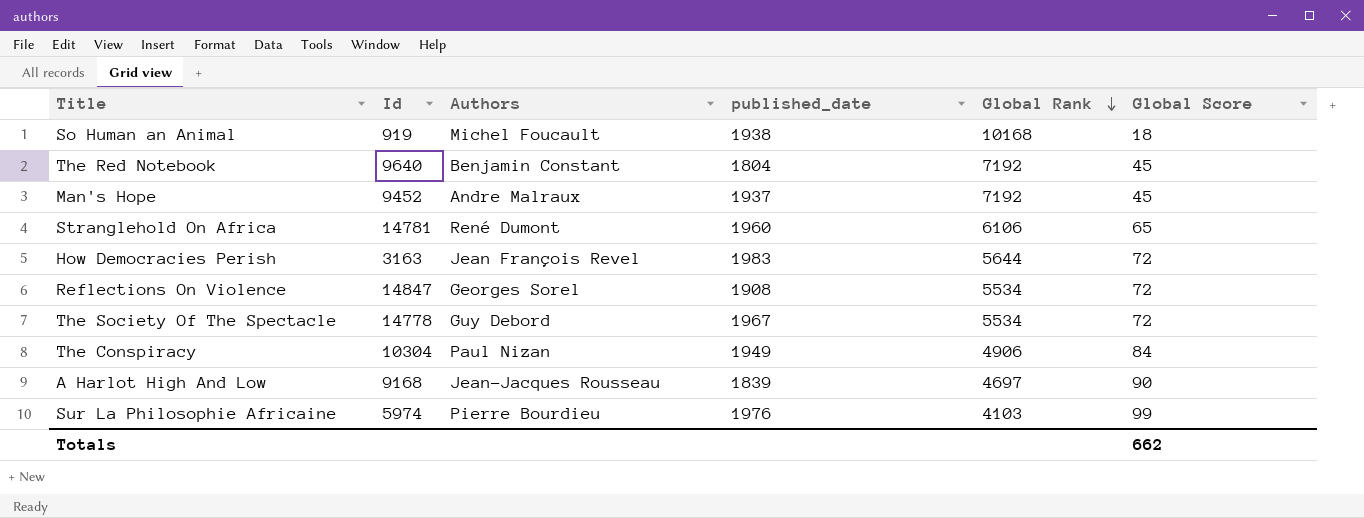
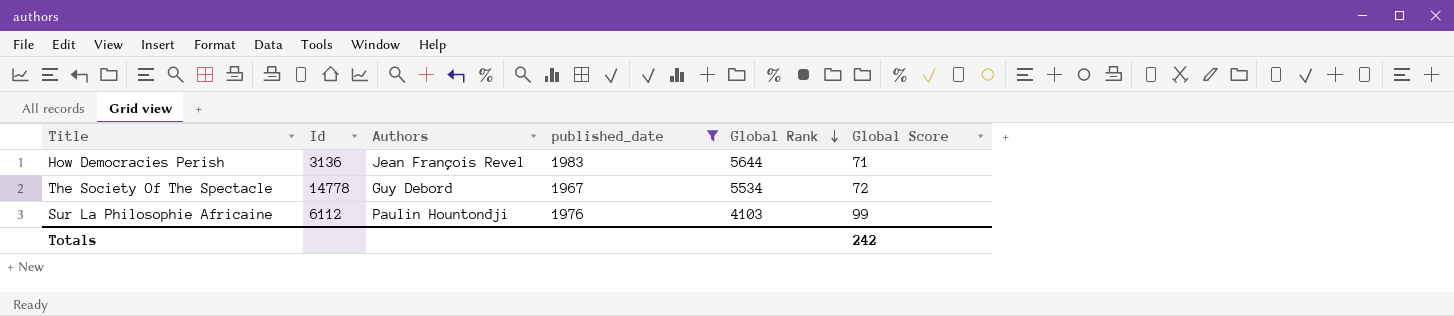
filter: none -> published_date >= 1967
How Democracies Perish | Id: 3163 -> 3136
How Democracies Perish | Global Score: 72 -> 71
Sur La Philosophie Africaine | Id: 5974 -> 6112
Sur La Philosophie Africaine | Authors: Pierre Bourdieu -> Paulin Hountondji
Totals | Global Score: 662 -> 242

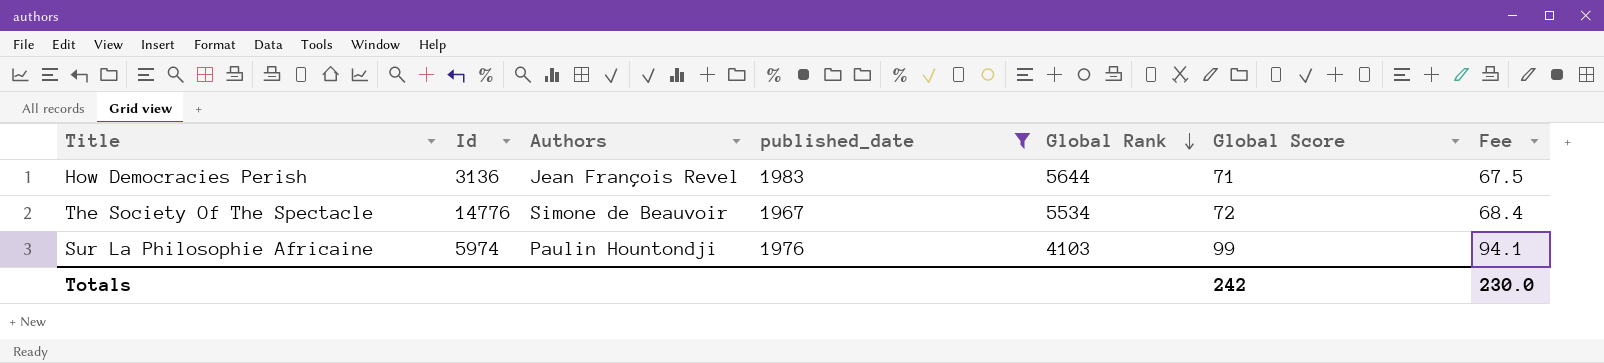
column Fee | formula: none -> [Global Score] * 0.95
The Society Of The Spectacle | Id: 14778 -> 14776
The Society Of The Spectacle | Authors: Guy Debord -> Simone de Beauvoir
Sur La Philosophie Africaine | Id: 6112 -> 5974

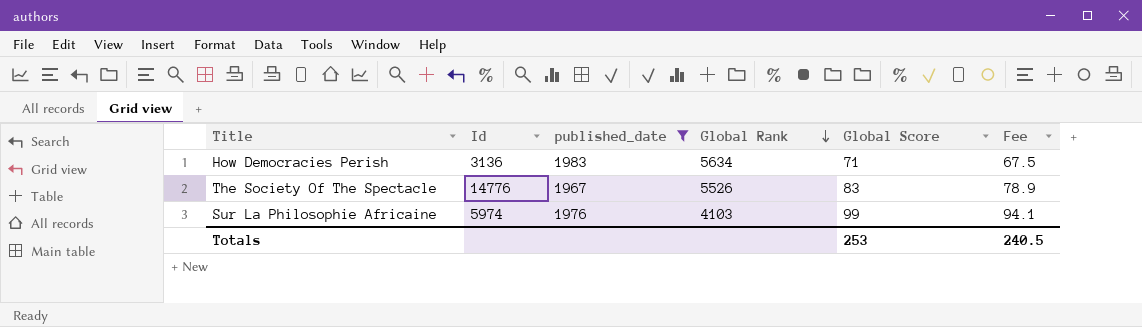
column Authors | position: 3 -> none
How Democracies Perish | Global Rank: 5644 -> 5634
The Society Of The Spectacle | Global Rank: 5534 -> 5526
The Society Of The Spectacle | Global Score: 72 -> 83
The Society Of The Spectacle | Fee: 68.4 -> 78.9
Totals | Global Score: 242 -> 253
Totals | Fee: 230.0 -> 240.5

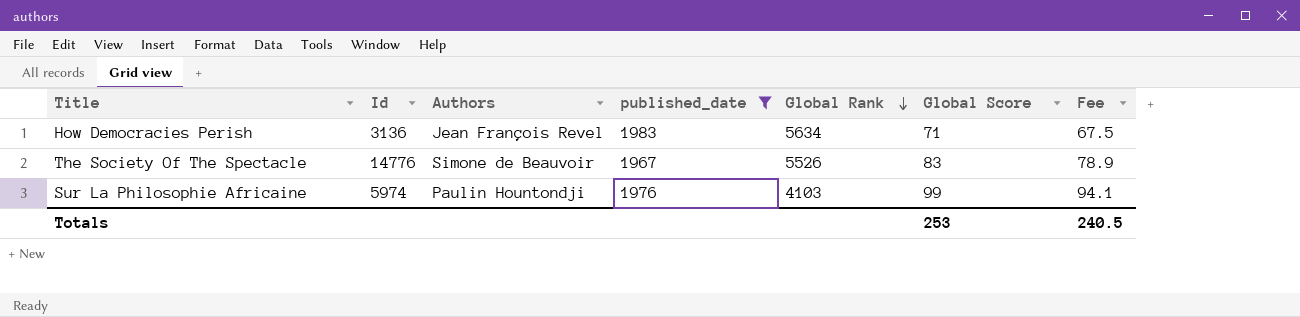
column Authors | position: none -> 3

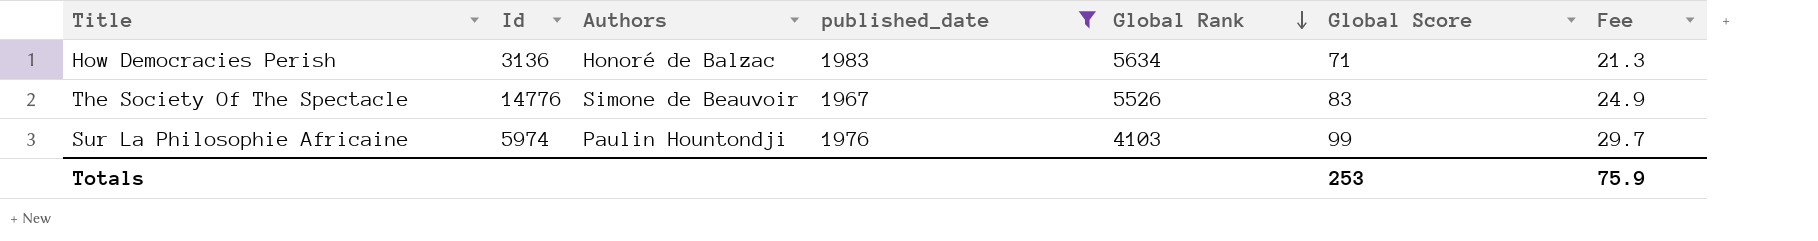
column Fee | formula: [Global Score] * 0.95 -> [Global Score] * 0.3
How Democracies Perish | Authors: Jean François Revel -> Honoré de Balzac
Totals | Fee: 240.5 -> 75.9

